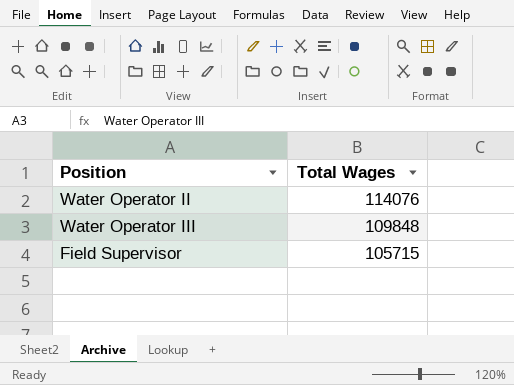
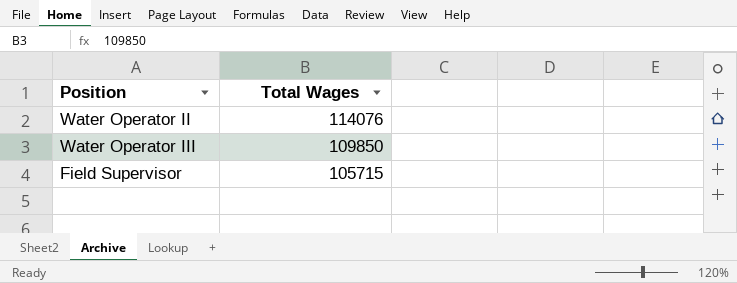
Water Operator III | Total Wages: 109848 -> 109850

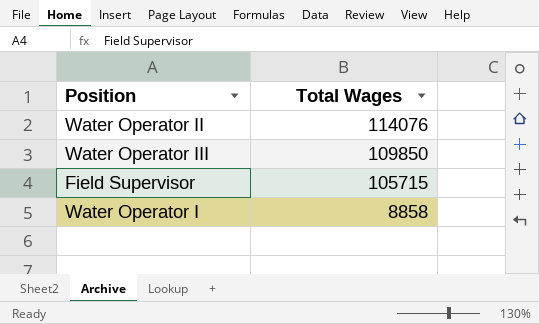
row Water Operator I: none -> 8858

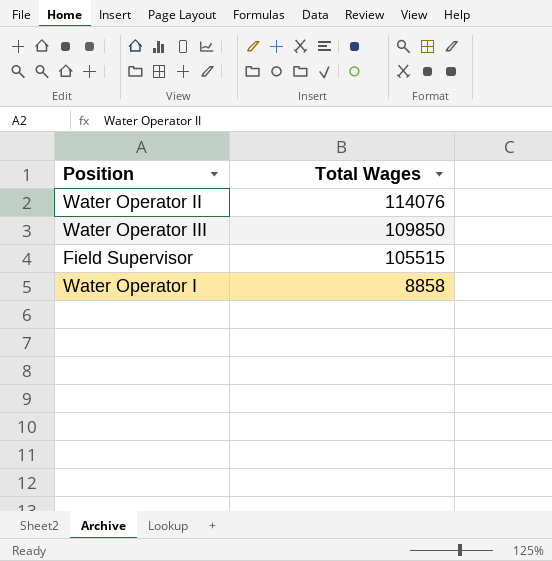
Field Supervisor | Total Wages: 105715 -> 105515

